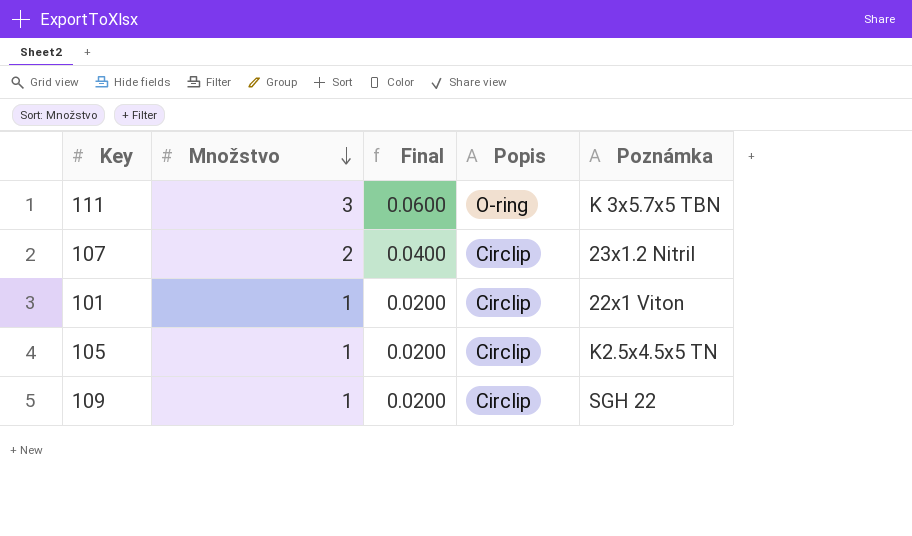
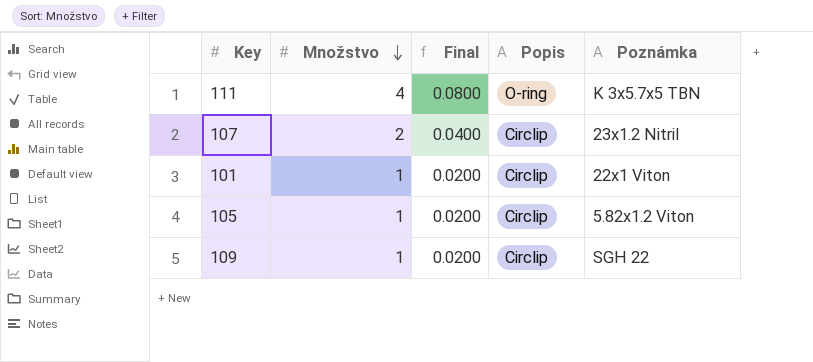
111 | Množstvo: 3 -> 4
111 | Final: 0.0600 -> 0.0800
105 | Poznámka: K2.5x4.5x5 TN -> 5.82x1.2 Viton

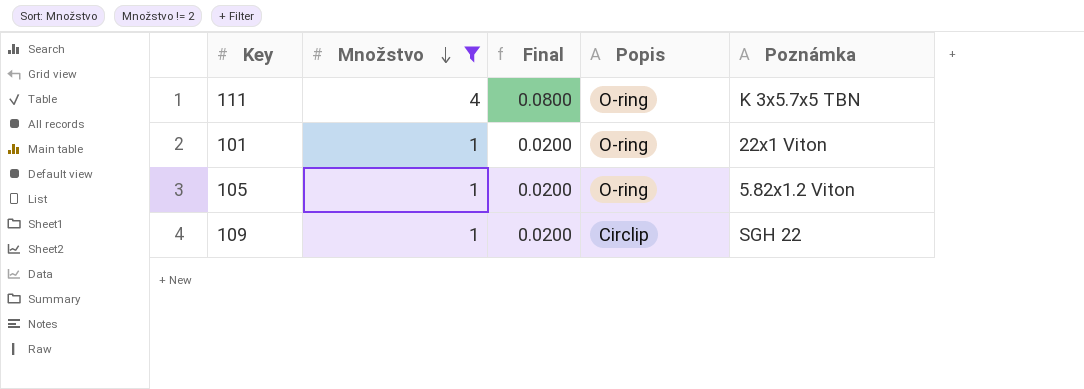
filter: none -> Množstvo != 2
101 | Popis: Circlip -> O-ring
105 | Popis: Circlip -> O-ring

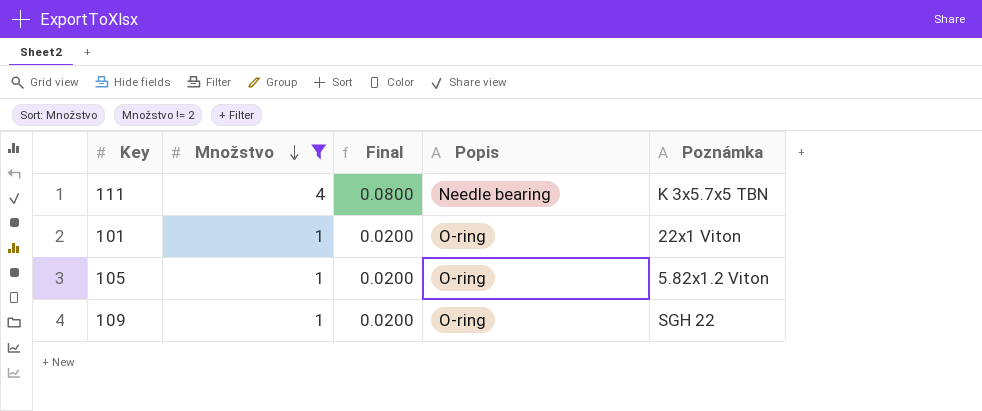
111 | Popis: O-ring -> Needle bearing
109 | Popis: Circlip -> O-ring

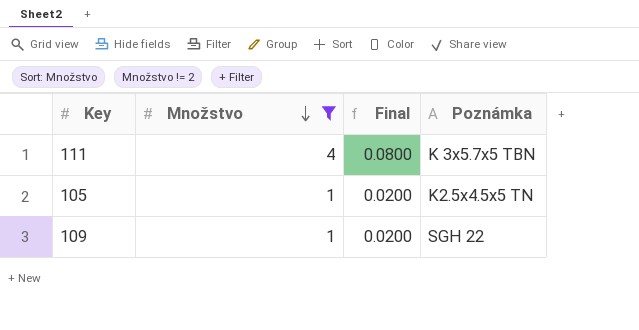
column Popis | position: 4 -> none
row 101: 1 | 0.0200 | O-ring | 22x1 Viton -> none
105 | Poznámka: 5.82x1.2 Viton -> K2.5x4.5x5 TN

